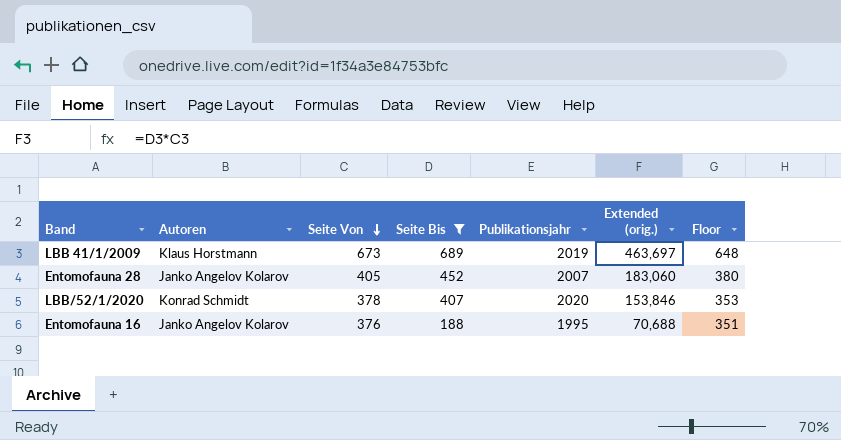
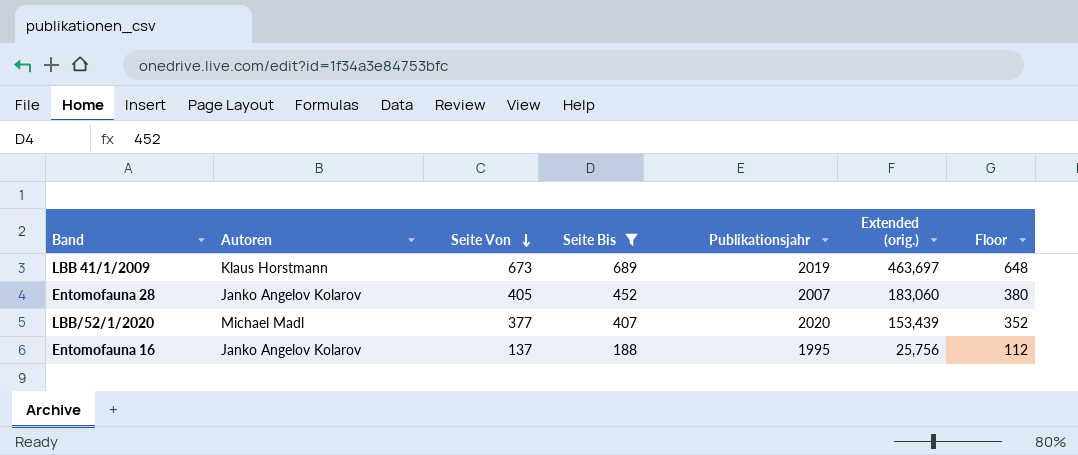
LBB/52/1/2020 | Autoren: Konrad Schmidt -> Michael Madl
LBB/52/1/2020 | Seite Von: 378 -> 377
LBB/52/1/2020 | Extended (orig.): 153,846 -> 153,439
LBB/52/1/2020 | Floor: 353 -> 352
Entomofauna 16 | Seite Von: 376 -> 137
Entomofauna 16 | Extended (orig.): 70,688 -> 25,756
Entomofauna 16 | Floor: 351 -> 112

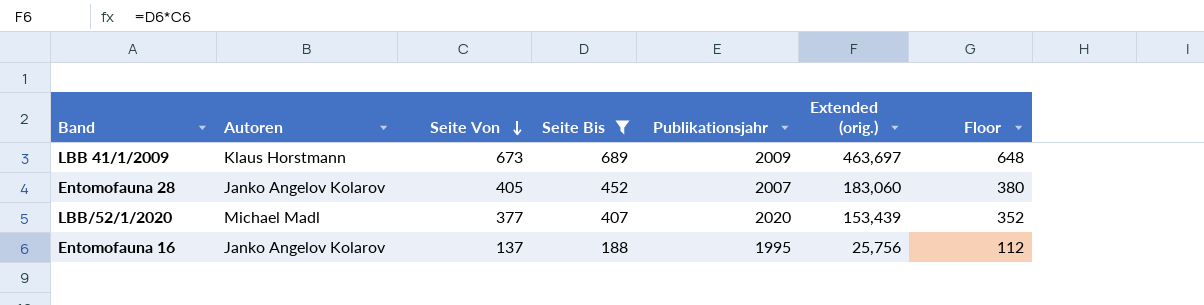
LBB 41/1/2009 | Publikationsjahr: 2019 -> 2009

